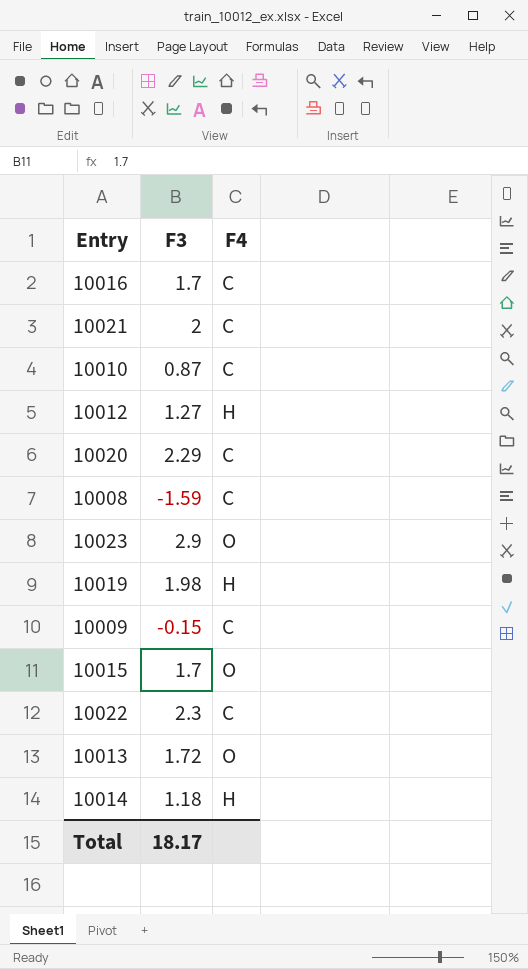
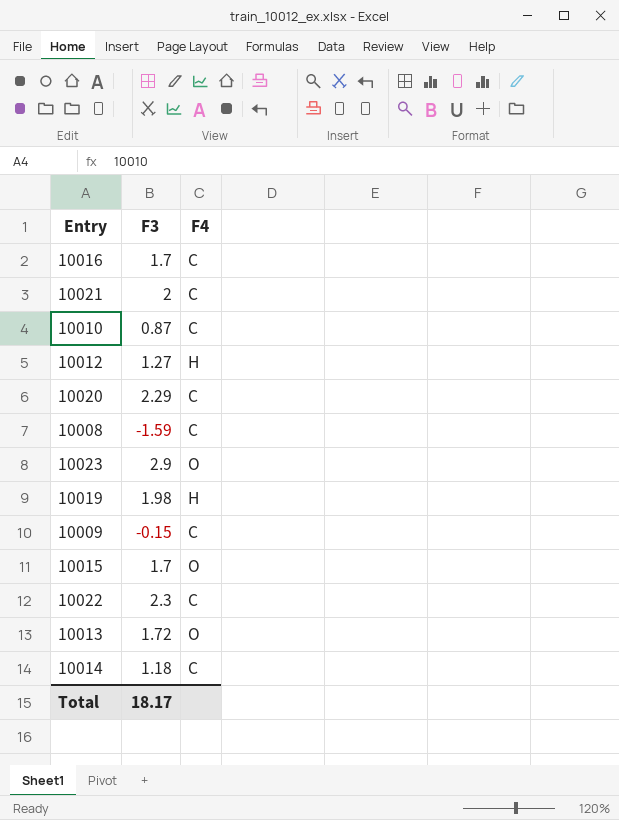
10014 | F4: H -> C

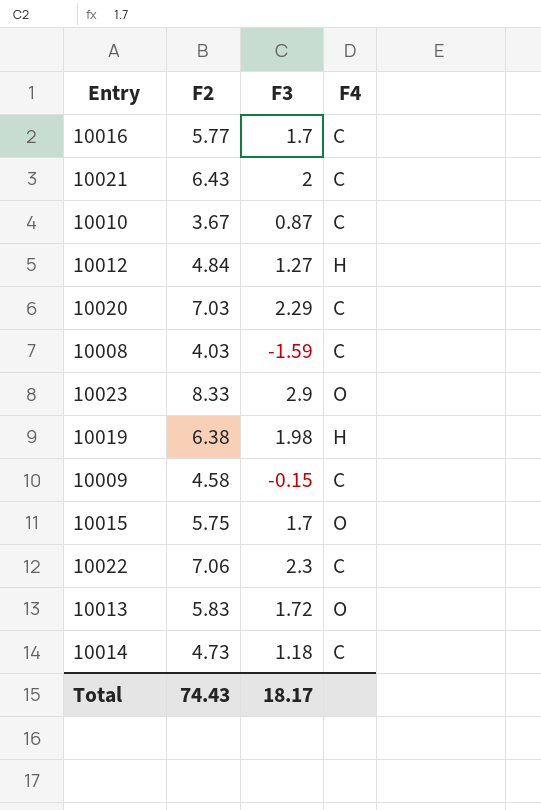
column F2 | position: none -> 2

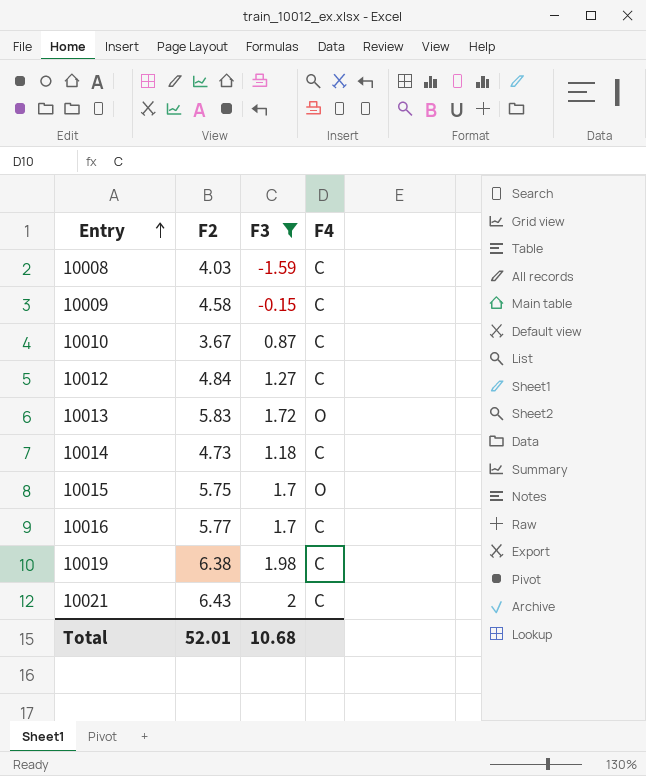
filter: none -> F3 <= 2
row order: none -> Entry ascending
10012 | F4: H -> C
10019 | F4: H -> C
Total | F2: 74.43 -> 52.01
Total | F3: 18.17 -> 10.68

